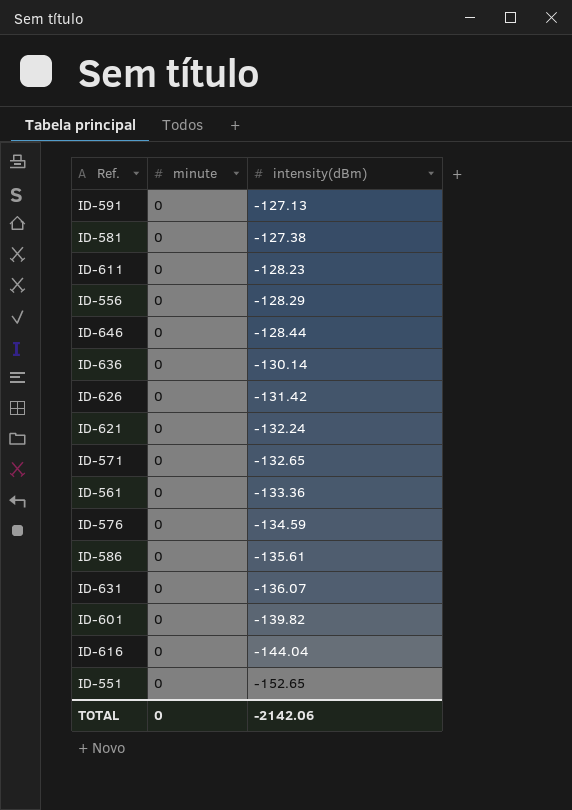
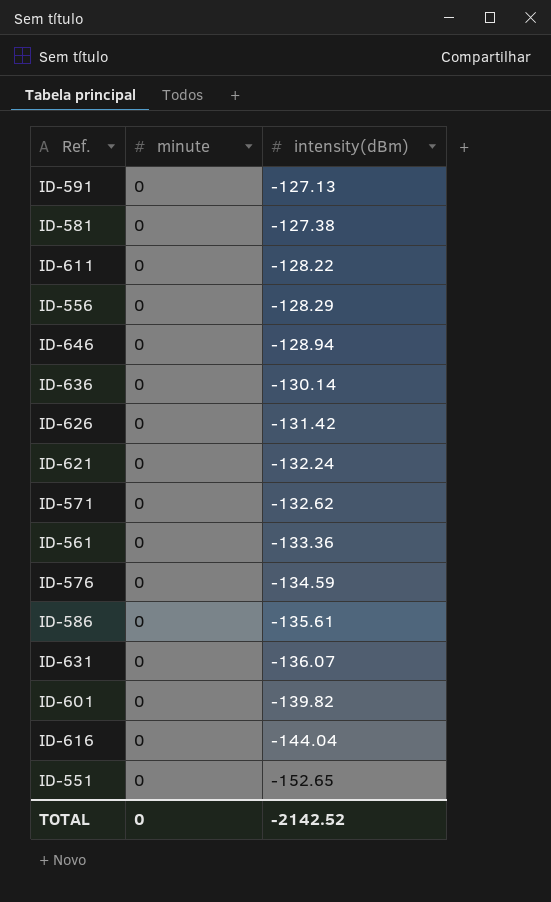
ID-611 | intensity(dBm): -128.23 -> -128.22
ID-646 | intensity(dBm): -128.44 -> -128.94
ID-571 | intensity(dBm): -132.65 -> -132.62
TOTAL | intensity(dBm): -2142.06 -> -2142.52

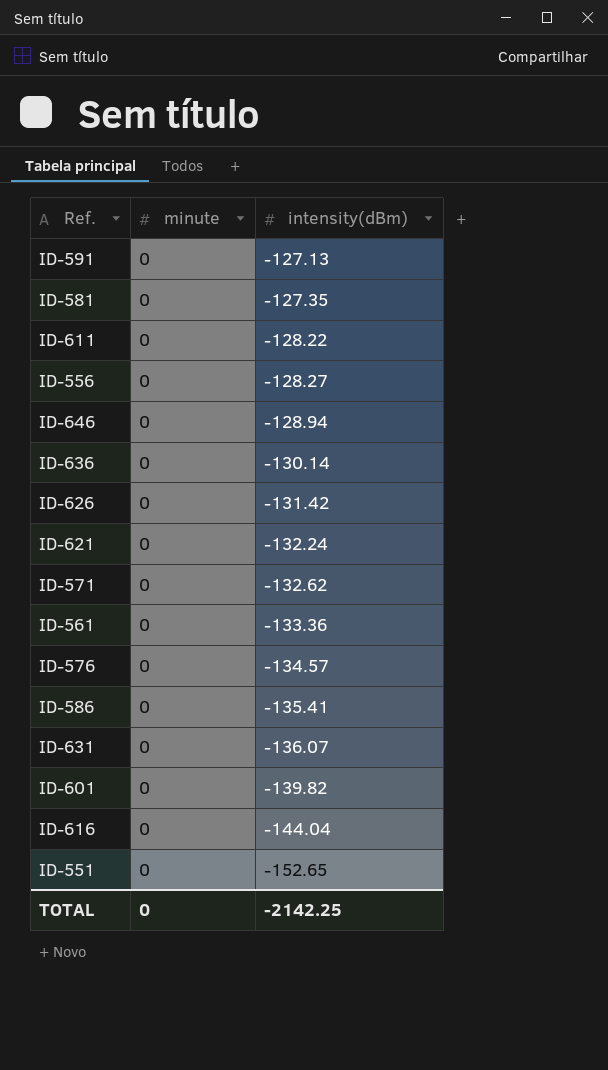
ID-581 | intensity(dBm): -127.38 -> -127.35
ID-556 | intensity(dBm): -128.29 -> -128.27
ID-576 | intensity(dBm): -134.59 -> -134.57
ID-586 | intensity(dBm): -135.61 -> -135.41
TOTAL | intensity(dBm): -2142.52 -> -2142.25

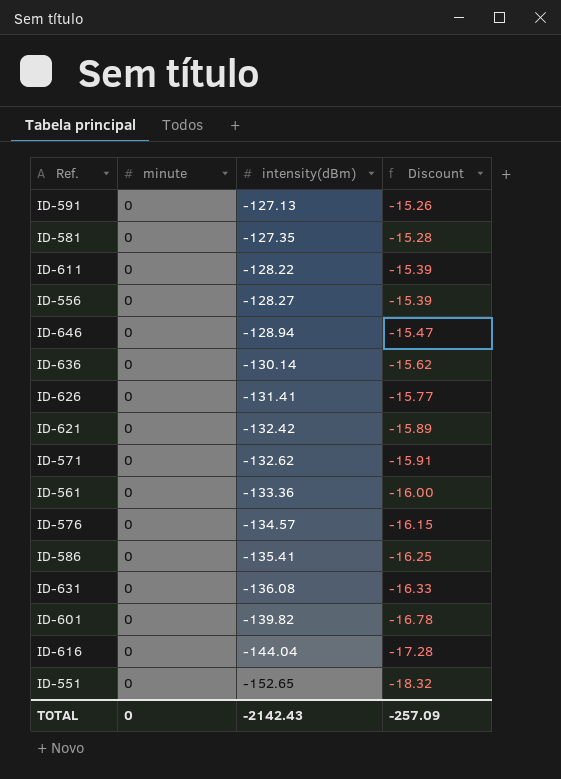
column Discount | formula: none -> [intensity(dBm)] * 0.12
ID-626 | intensity(dBm): -131.42 -> -131.41
ID-621 | intensity(dBm): -132.24 -> -132.42
ID-631 | intensity(dBm): -136.07 -> -136.08
TOTAL | intensity(dBm): -2142.25 -> -2142.43

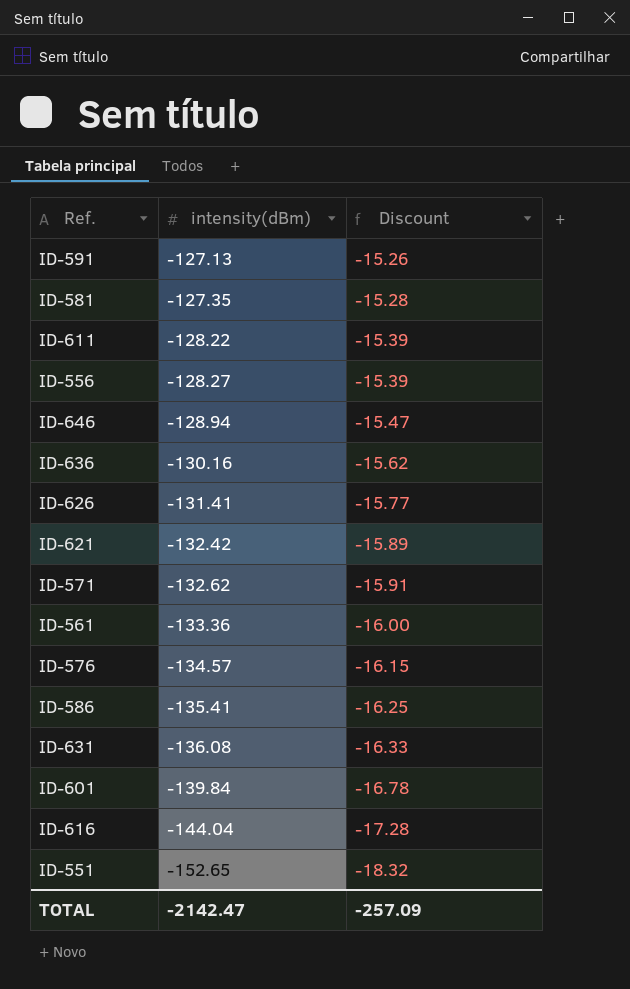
column minute | position: 2 -> none
ID-636 | intensity(dBm): -130.14 -> -130.16
ID-601 | intensity(dBm): -139.82 -> -139.84
TOTAL | intensity(dBm): -2142.43 -> -2142.47

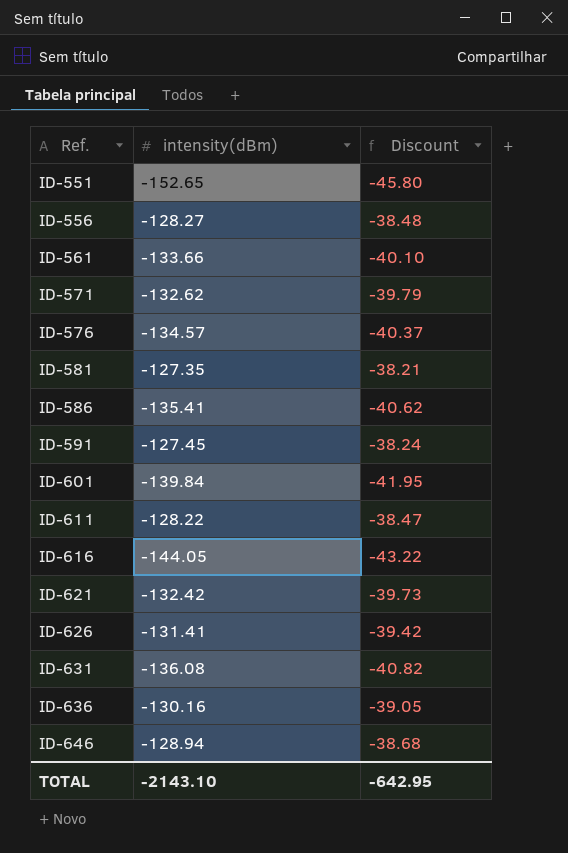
row order: intensity(dBm) descending -> Ref. ascending
column Discount | formula: [intensity(dBm)] * 0.12 -> [intensity(dBm)] * 0.3
ID-561 | intensity(dBm): -133.36 -> -133.66
ID-591 | intensity(dBm): -127.13 -> -127.45
ID-616 | intensity(dBm): -144.04 -> -144.05
TOTAL | intensity(dBm): -2142.47 -> -2143.10
TOTAL | Discount: -257.09 -> -642.95

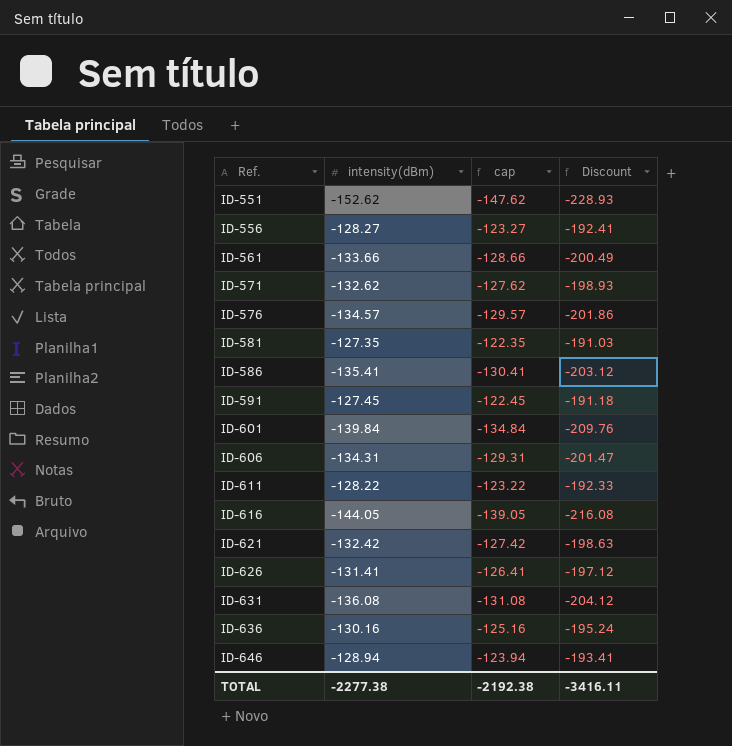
column cap | formula: none -> [intensity(dBm)] + 5
column Discount | formula: [intensity(dBm)] * 0.3 -> [intensity(dBm)] * 1.5
ID-551 | intensity(dBm): -152.65 -> -152.62
row ID-606: none -> -134.31 | -129.31 | -201.47
TOTAL | intensity(dBm): -2143.10 -> -2277.38
TOTAL | Discount: -642.95 -> -3416.11

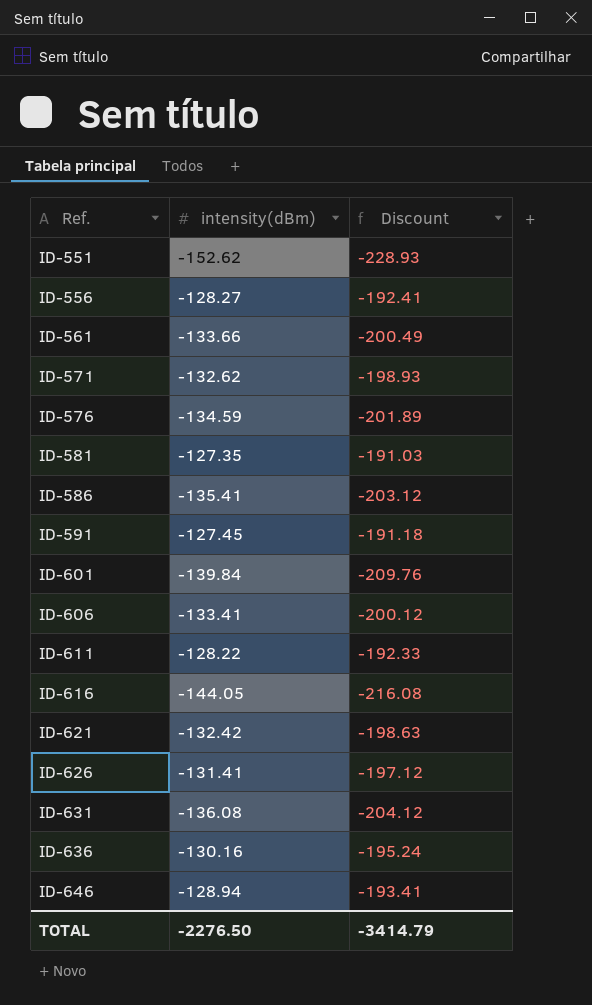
column cap | formula: [intensity(dBm)] + 5 -> none
ID-576 | intensity(dBm): -134.57 -> -134.59
ID-576 | Discount: -201.86 -> -201.89
ID-606 | intensity(dBm): -134.31 -> -133.41
ID-606 | Discount: -201.47 -> -200.12
TOTAL | intensity(dBm): -2277.38 -> -2276.50
TOTAL | Discount: -3416.11 -> -3414.79

